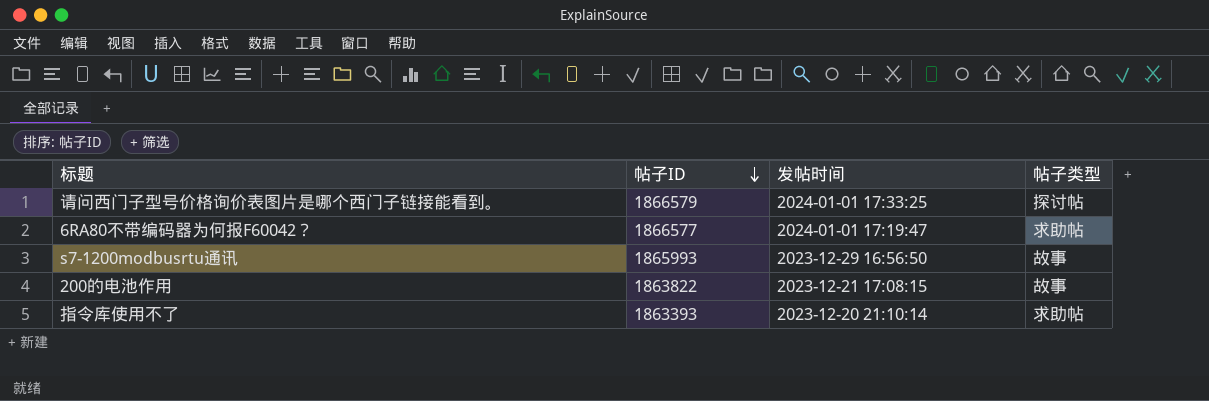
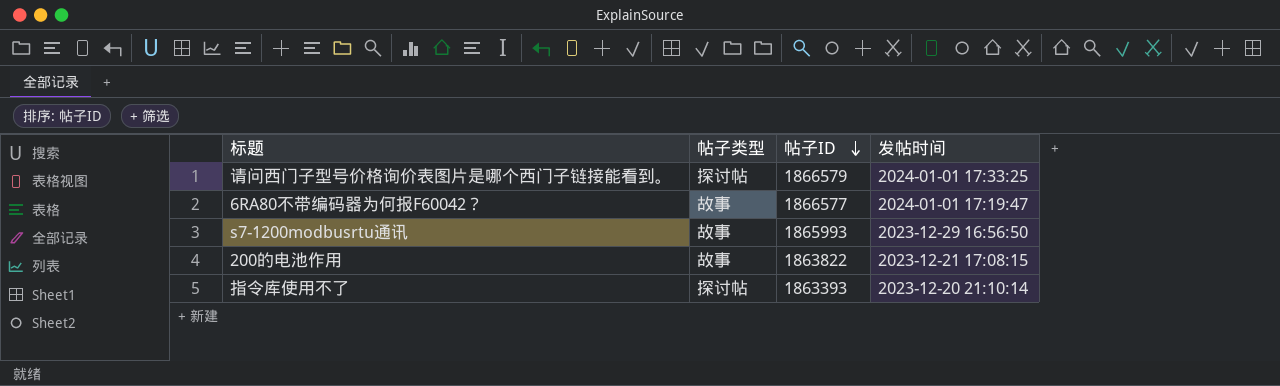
column 帖子类型 | position: 4 -> 2
6RA80不带编码器为何报F60042？ | 帖子类型: 求助帖 -> 故事
指令库使用不了 | 帖子类型: 求助帖 -> 探讨帖

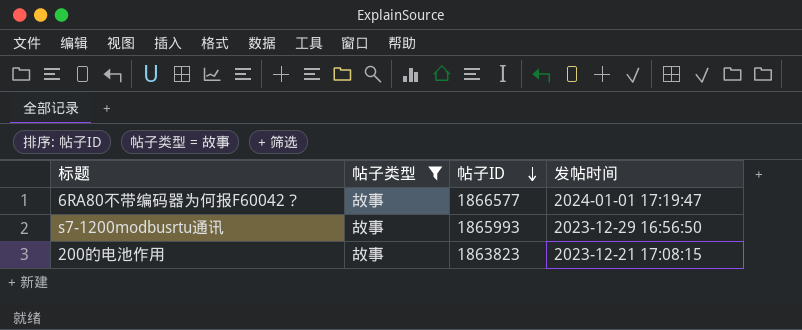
filter: none -> 帖子类型 = 故事
200的电池作用 | 帖子ID: 1863822 -> 1863823

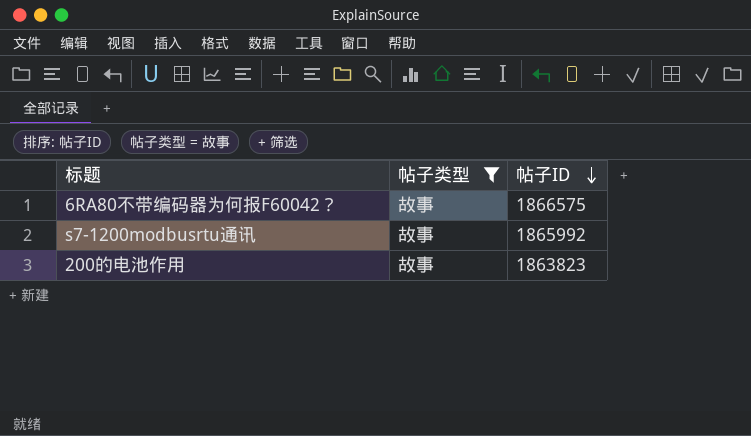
column 发帖时间 | position: 4 -> none
6RA80不带编码器为何报F60042？ | 帖子ID: 1866577 -> 1866575
s7-1200modbusrtu通讯 | 帖子ID: 1865993 -> 1865992

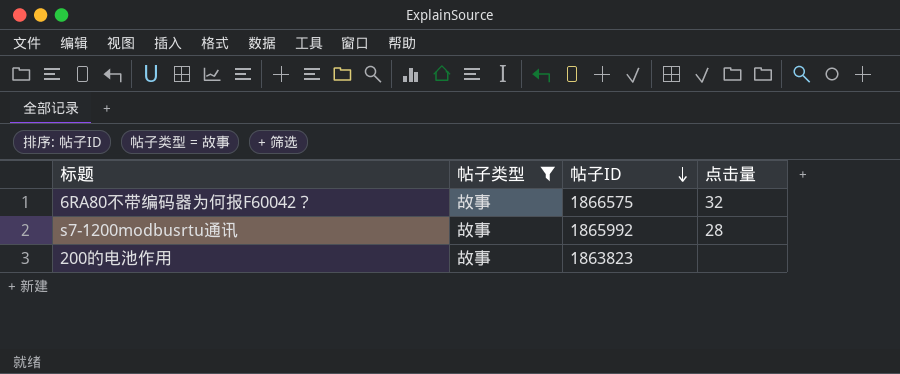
column 点击量 | position: none -> 4

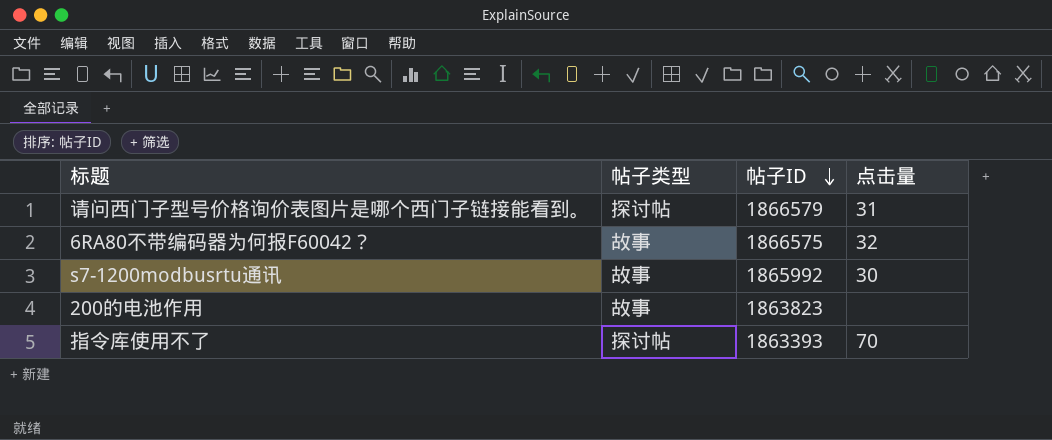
filter: 帖子类型 = 故事 -> none
s7-1200modbusrtu通讯 | 点击量: 28 -> 30

